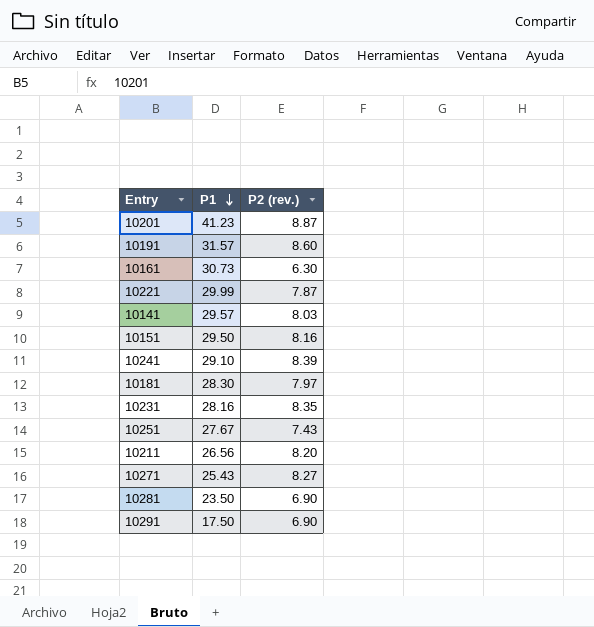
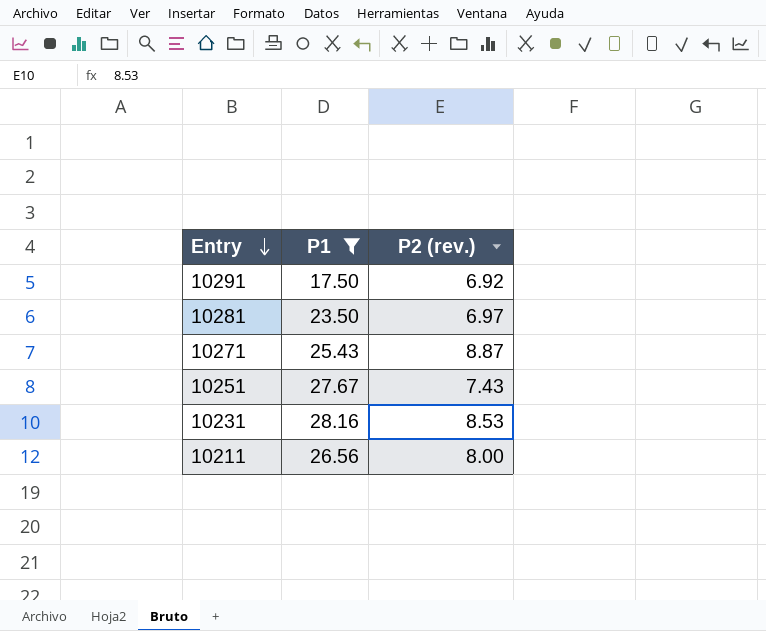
filter: none -> P1 <= 28.16
row order: P1 descending -> Entry descending
10291 | P2 (rev.): 6.90 -> 6.92
10281 | P2 (rev.): 6.90 -> 6.97
10271 | P2 (rev.): 8.27 -> 8.87
10231 | P2 (rev.): 8.35 -> 8.53
10211 | P2 (rev.): 8.20 -> 8.00

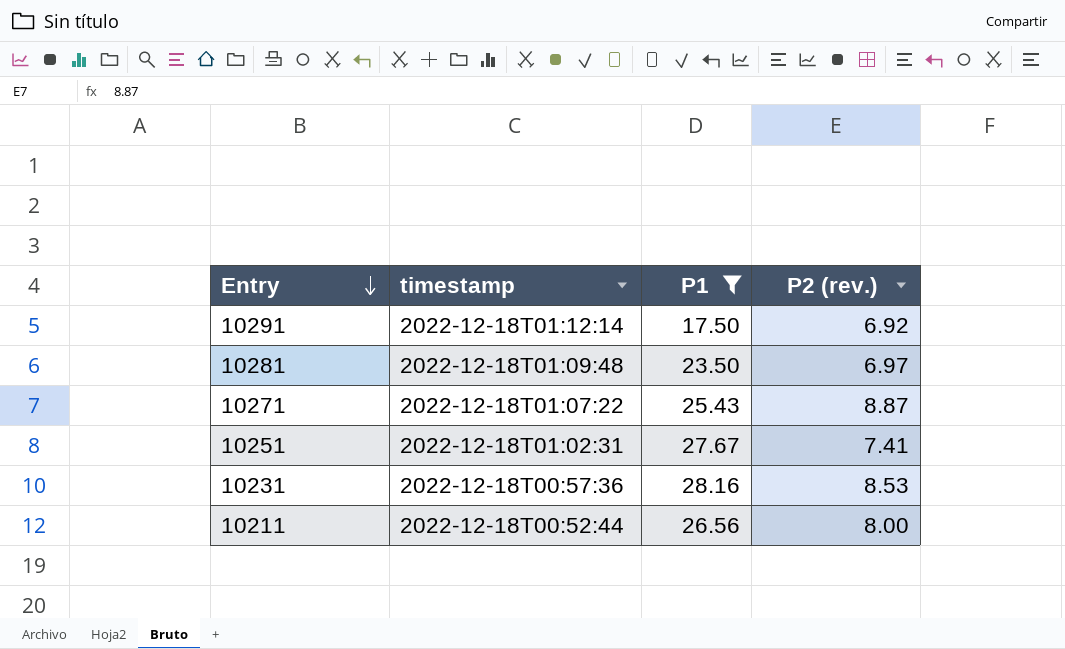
column timestamp | position: none -> 2
10251 | P2 (rev.): 7.43 -> 7.41

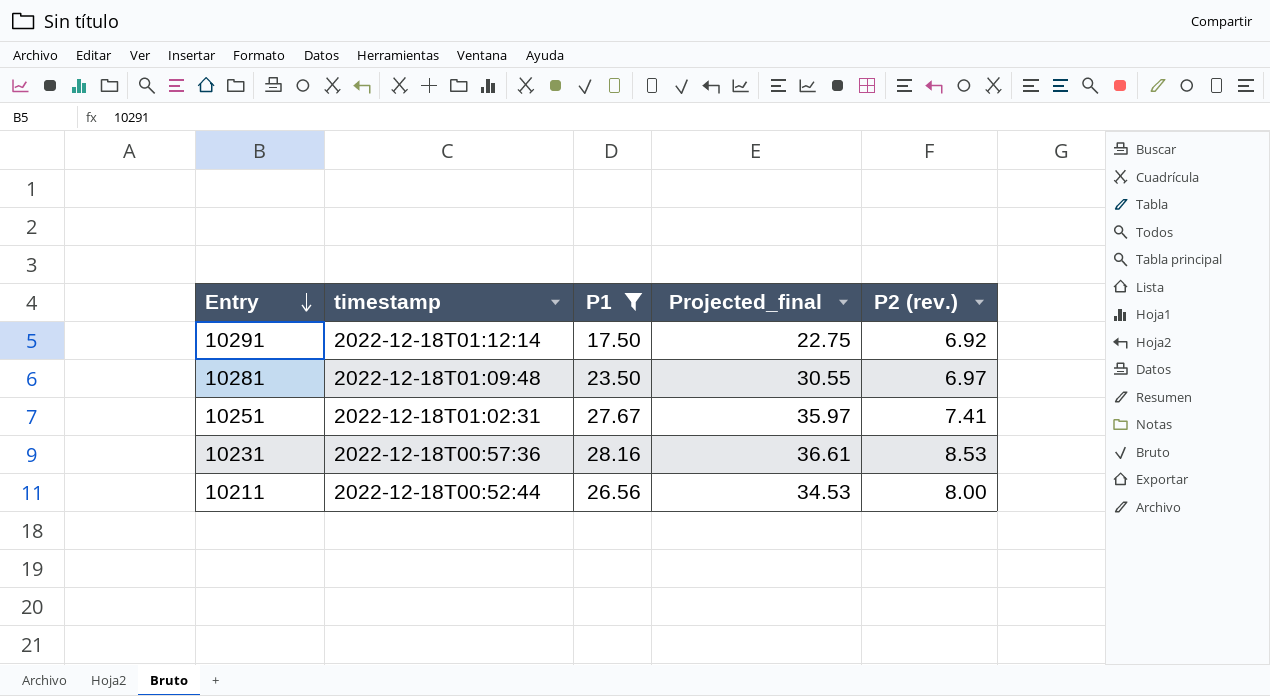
column Projected_final | formula: none -> [P1] * 1.3
row 10271: 2022-12-18T01:07:22 | 25.43 | 8.87 -> none

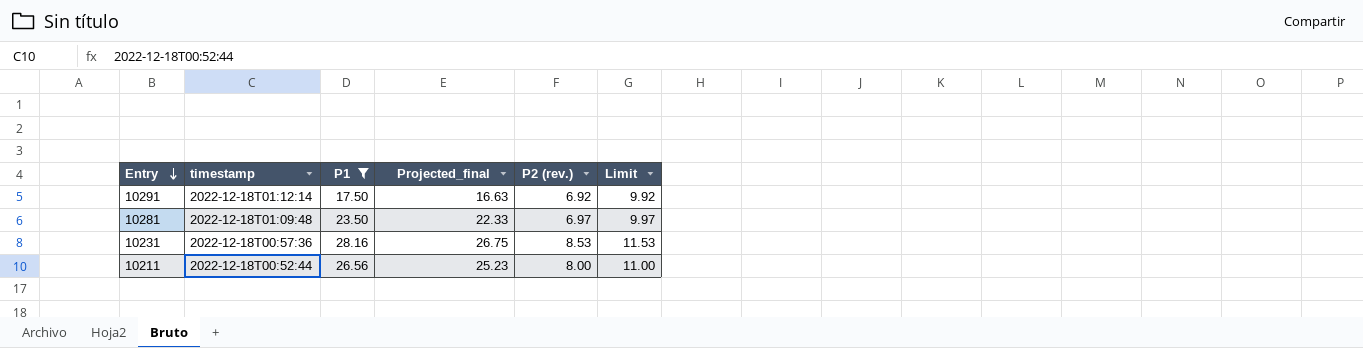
column Projected_final | formula: [P1] * 1.3 -> [P1] * 0.95
column Limit | formula: none -> [P2 (rev.)] + 3
row 10251: 2022-12-18T01:02:31 | 27.67 | 35.97 | 7.41 -> none

